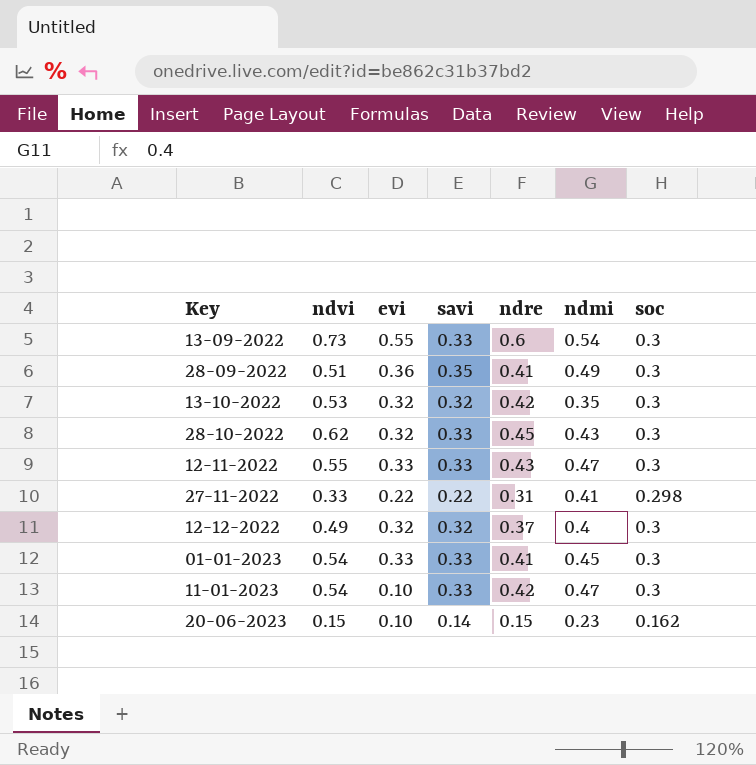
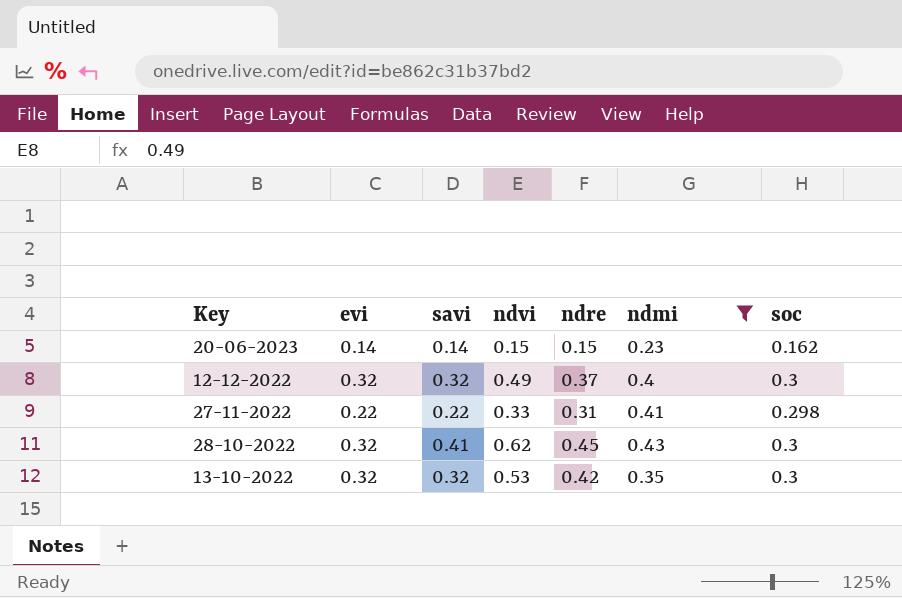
filter: none -> ndmi <= 0.43
row order: Key ascending -> Key descending
column ndvi | position: 2 -> 4
20-06-2023 | evi: 0.10 -> 0.14
28-10-2022 | savi: 0.33 -> 0.41

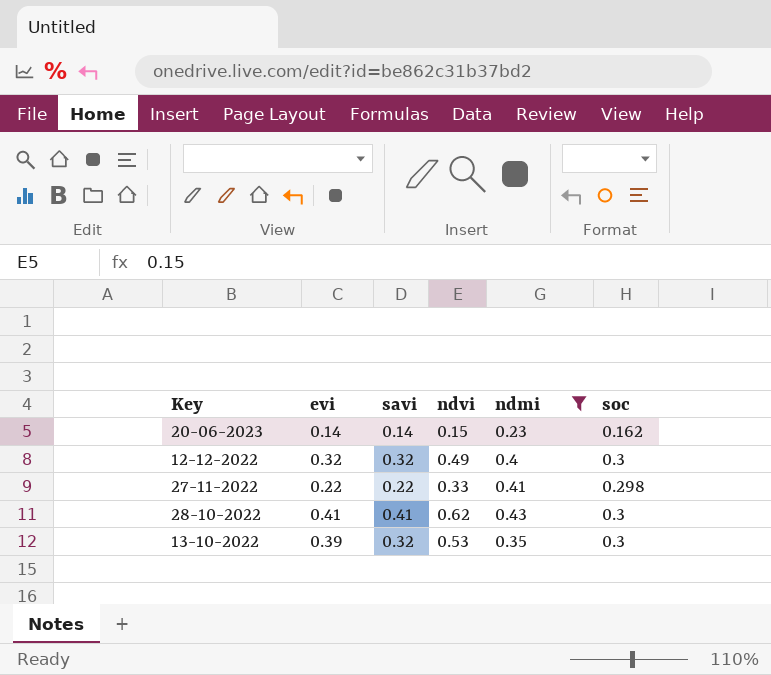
column ndre | position: 5 -> none
28-10-2022 | evi: 0.32 -> 0.41
13-10-2022 | evi: 0.32 -> 0.39

